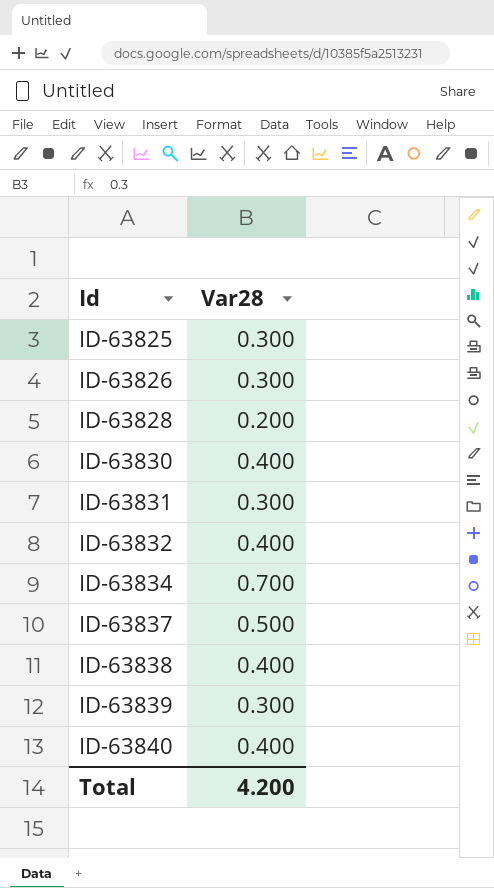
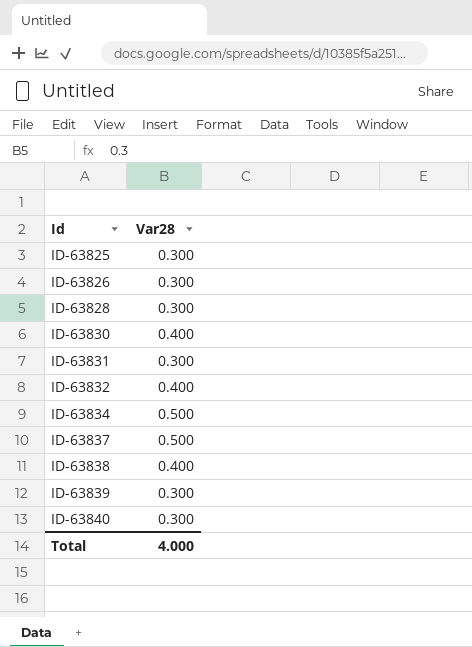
ID-63828 | Var28: 0.200 -> 0.300
ID-63834 | Var28: 0.700 -> 0.500
ID-63840 | Var28: 0.400 -> 0.300
Total | Var28: 4.200 -> 4.000

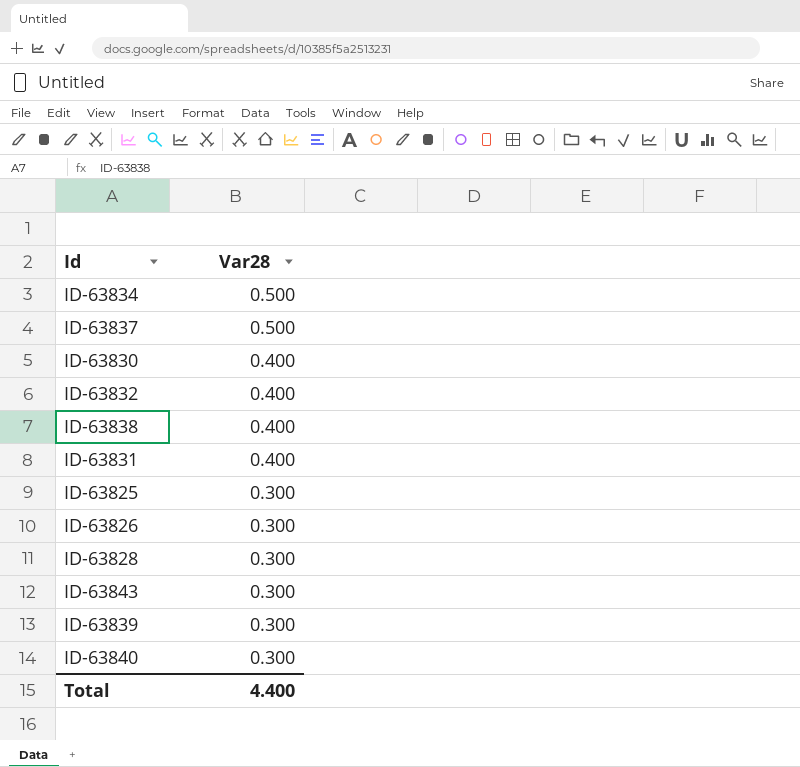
row order: Id ascending -> Var28 descending
ID-63831 | Var28: 0.300 -> 0.400
row ID-63843: none -> 0.300
Total | Var28: 4.000 -> 4.400

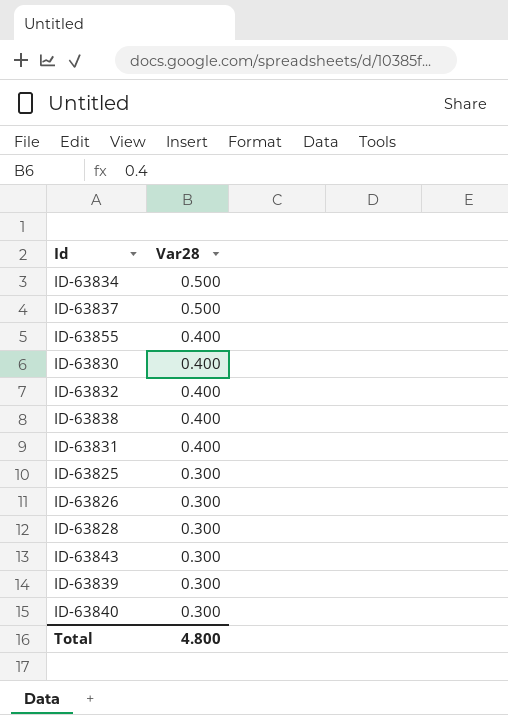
row ID-63855: none -> 0.400
Total | Var28: 4.400 -> 4.800

